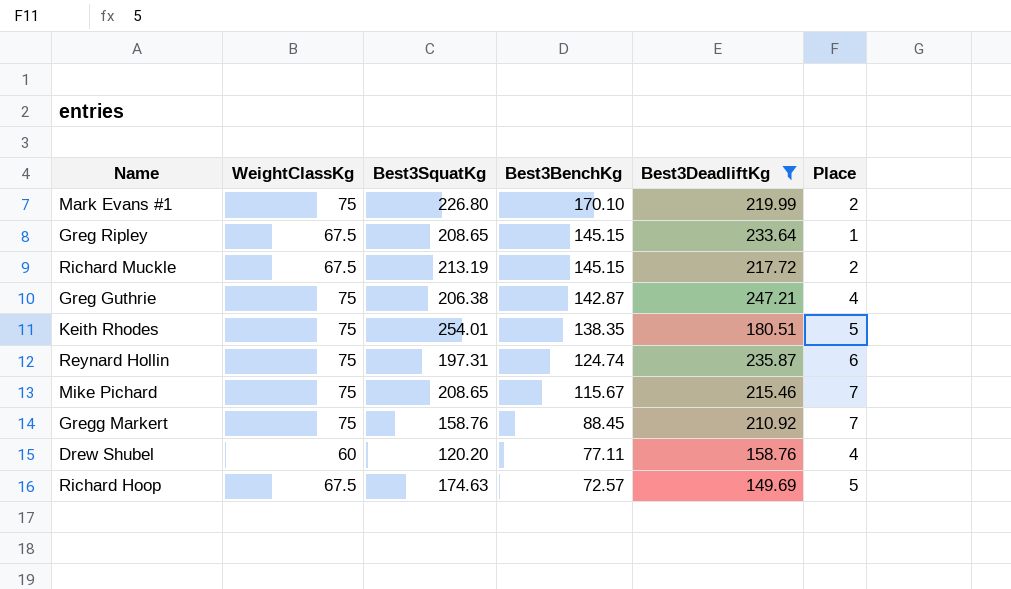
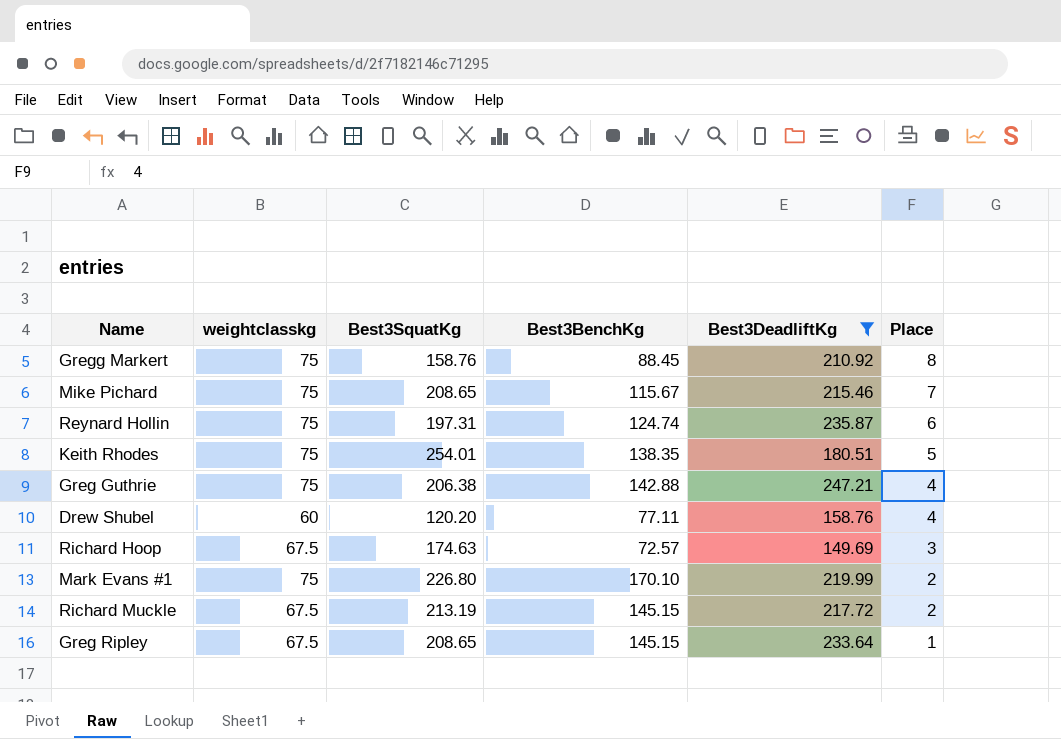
row order: Best3BenchKg descending -> Place descending
column name: WeightClassKg -> weightclasskg
Gregg Markert | Place: 7 -> 8
Greg Guthrie | Best3BenchKg: 142.87 -> 142.88
Richard Hoop | Place: 5 -> 3

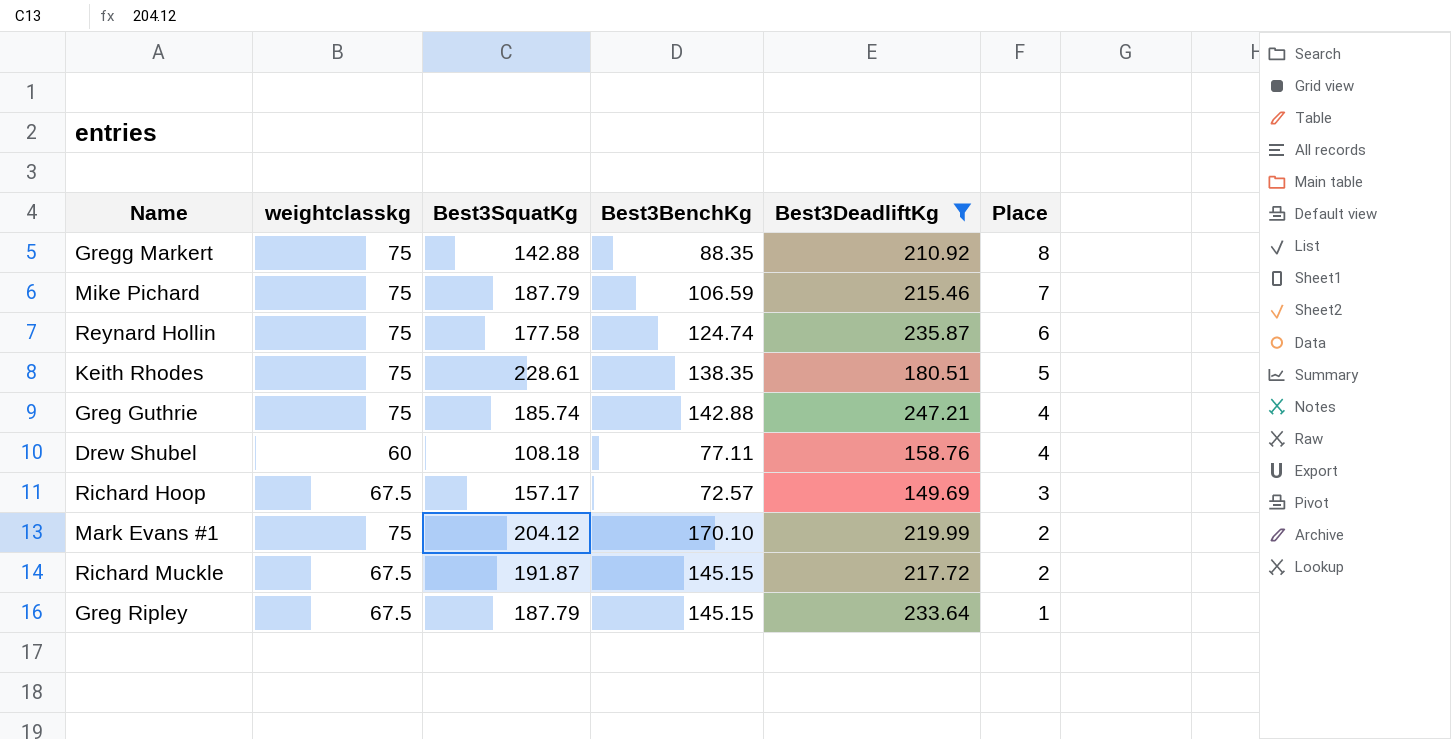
Gregg Markert | Best3SquatKg: 158.76 -> 142.88
Gregg Markert | Best3BenchKg: 88.45 -> 88.35
Mike Pichard | Best3SquatKg: 208.65 -> 187.79
Mike Pichard | Best3BenchKg: 115.67 -> 106.59
Reynard Hollin | Best3SquatKg: 197.31 -> 177.58
Keith Rhodes | Best3SquatKg: 254.01 -> 228.61
Greg Guthrie | Best3SquatKg: 206.38 -> 185.74
Drew Shubel | Best3SquatKg: 120.20 -> 108.18
Richard Hoop | Best3SquatKg: 174.63 -> 157.17
Mark Evans #1 | Best3SquatKg: 226.80 -> 204.12
Richard Muckle | Best3SquatKg: 213.19 -> 191.87
Greg Ripley | Best3SquatKg: 208.65 -> 187.79

